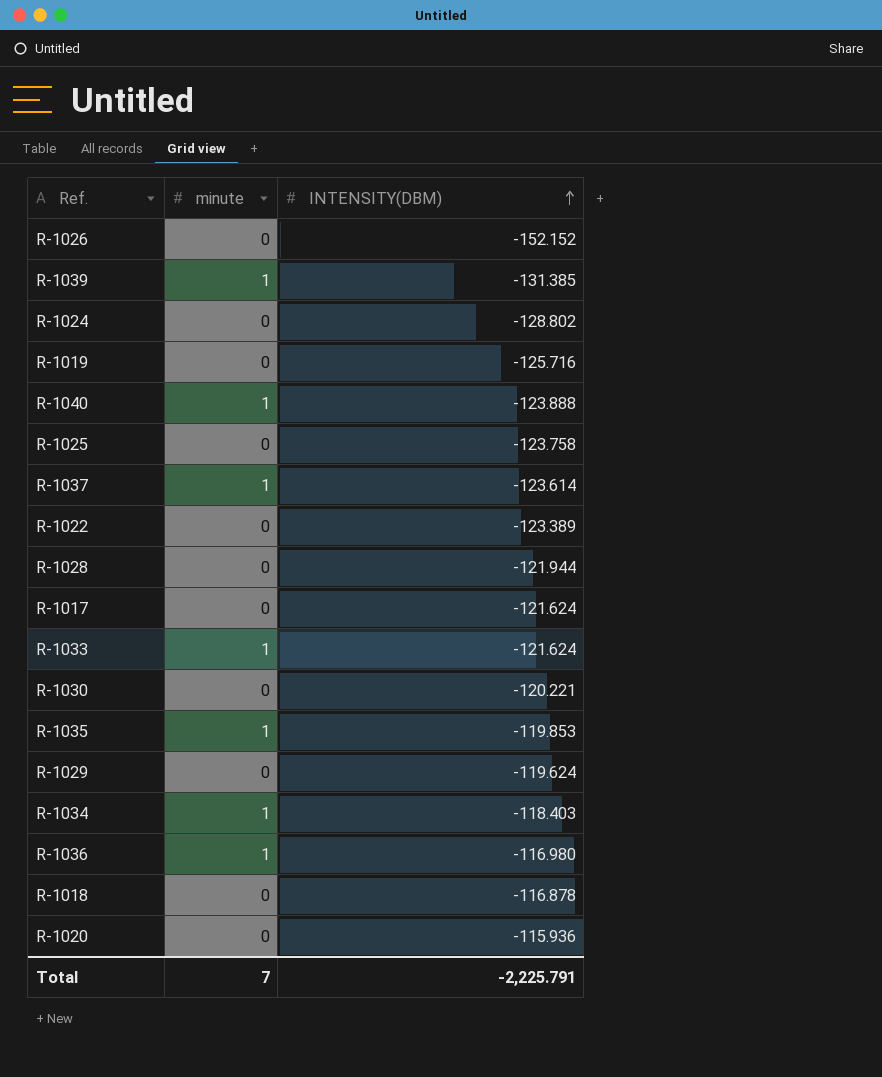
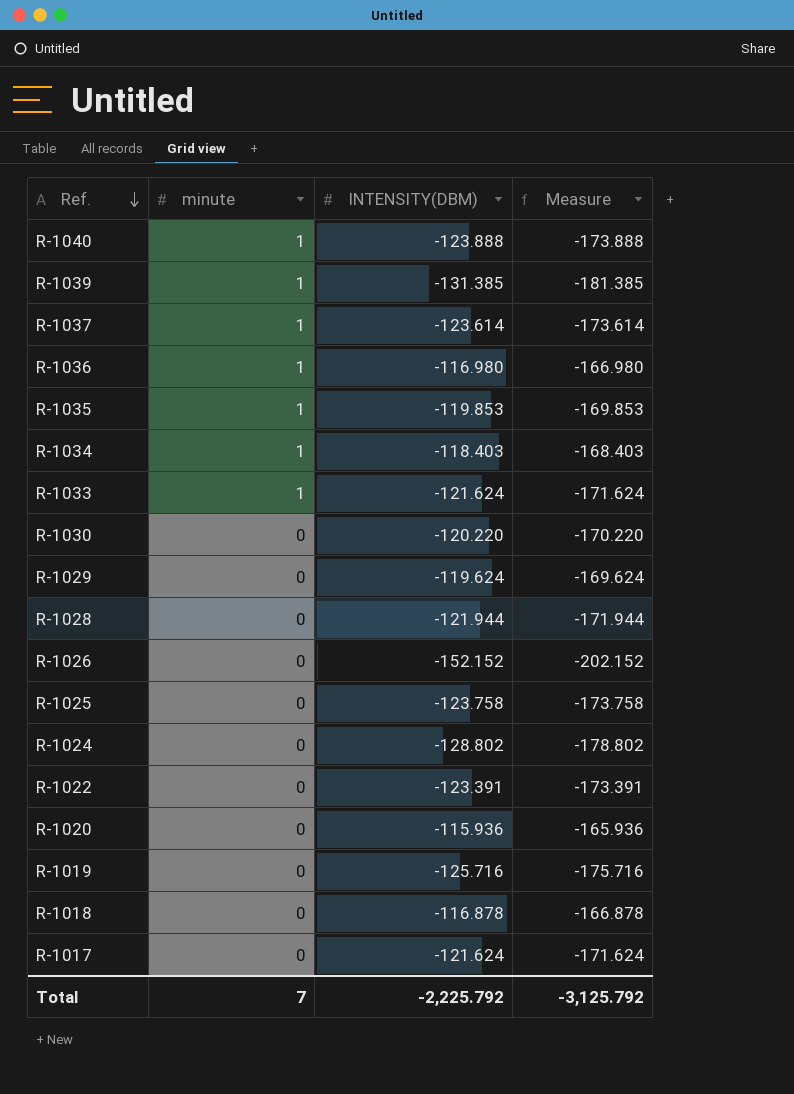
row order: INTENSITY(DBM) ascending -> Ref. descending
column Measure | formula: none -> [INTENSITY(DBM)] - 50
R-1030 | INTENSITY(DBM): -120.221 -> -120.220
R-1022 | INTENSITY(DBM): -123.389 -> -123.391
Total | INTENSITY(DBM): -2,225.791 -> -2,225.792

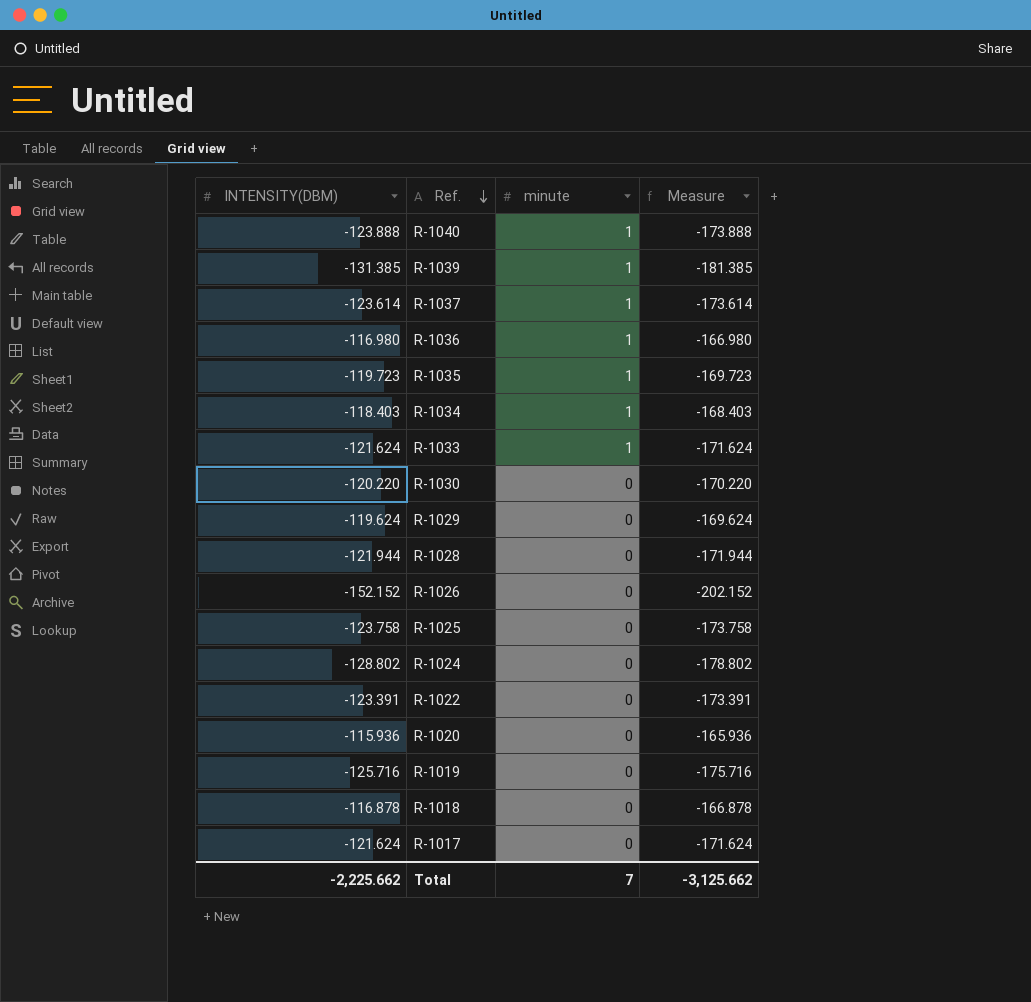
column INTENSITY(DBM) | position: 3 -> 1
R-1035 | INTENSITY(DBM): -119.853 -> -119.723
R-1035 | Measure: -169.853 -> -169.723
Total | INTENSITY(DBM): -2,225.792 -> -2,225.662
Total | Measure: -3,125.792 -> -3,125.662

